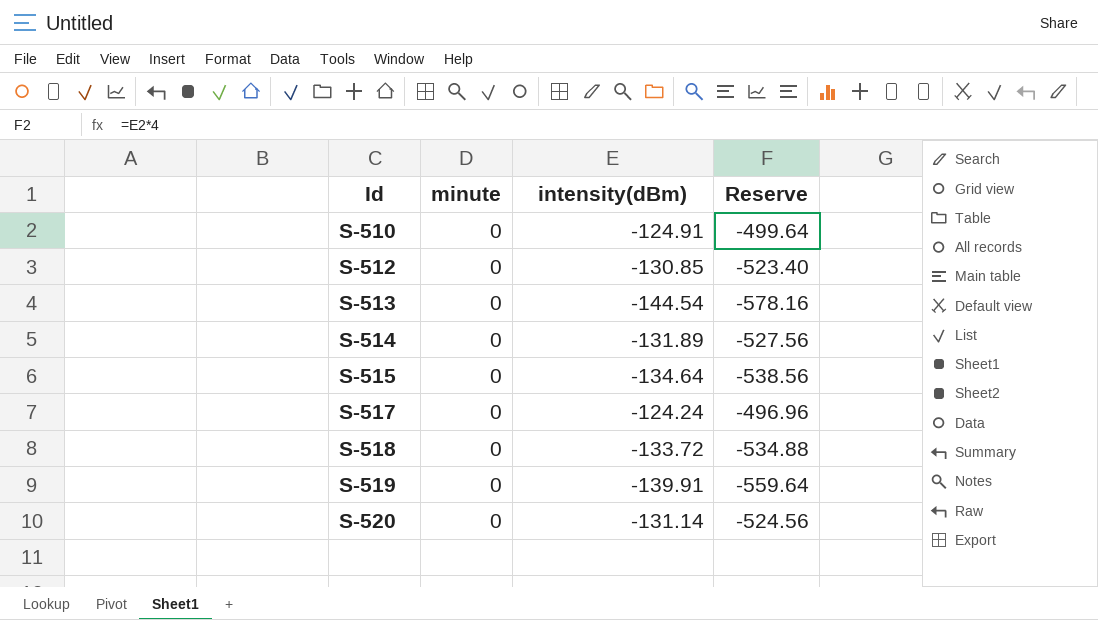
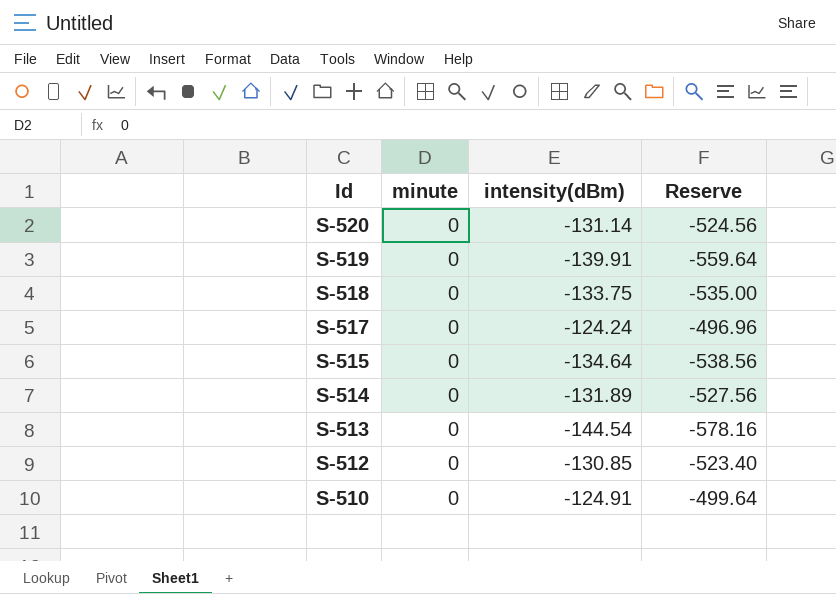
row order: Id ascending -> Id descending
S-518 | intensity(dBm): -133.72 -> -133.75
S-518 | Reserve: -534.88 -> -535.00

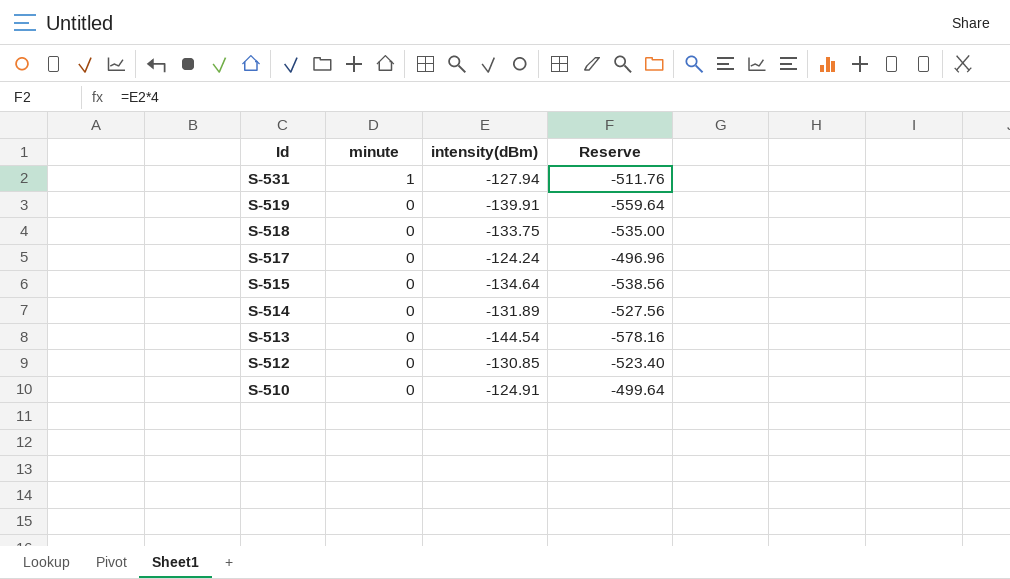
row S-520: 0 | -131.14 | -524.56 -> none
row S-531: none -> 1 | -127.94 | -511.76

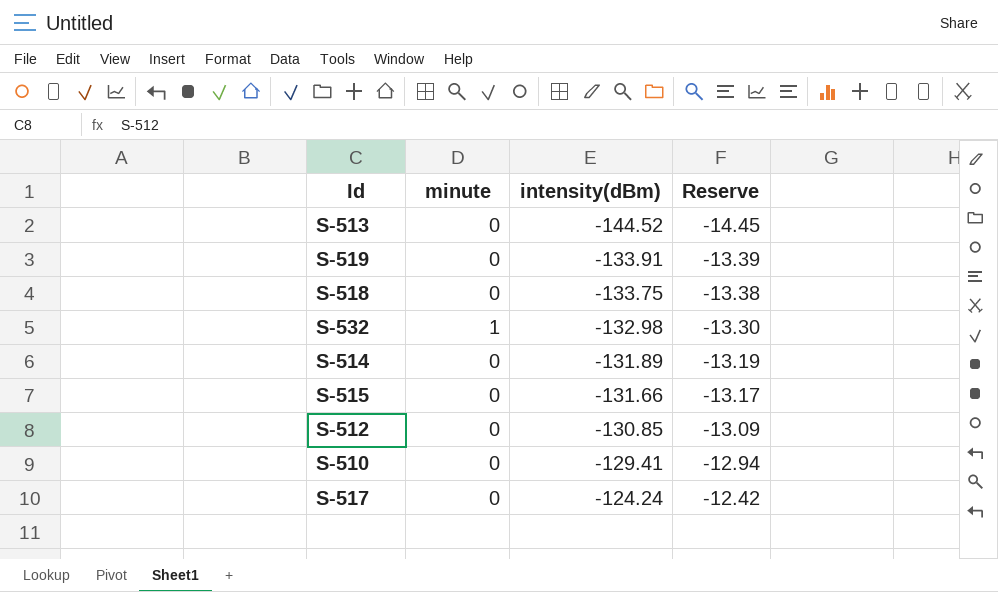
row order: Id descending -> intensity(dBm) ascending
column Reserve | formula: [intensity(dBm)] * 4 -> [intensity(dBm)] * 0.1
row S-531: 1 | -127.94 | -511.76 -> none
S-513 | intensity(dBm): -144.54 -> -144.52
S-519 | intensity(dBm): -139.91 -> -133.91
row S-532: none -> 1 | -132.98 | -13.30
S-515 | intensity(dBm): -134.64 -> -131.66
S-510 | intensity(dBm): -124.91 -> -129.41

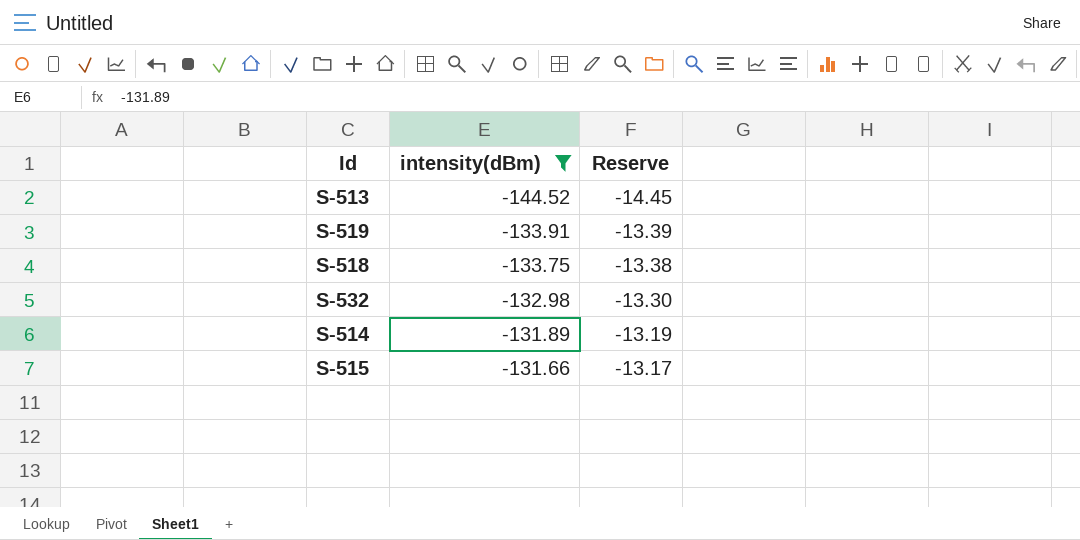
filter: none -> intensity(dBm) <= -131.66
column minute | position: 2 -> none

